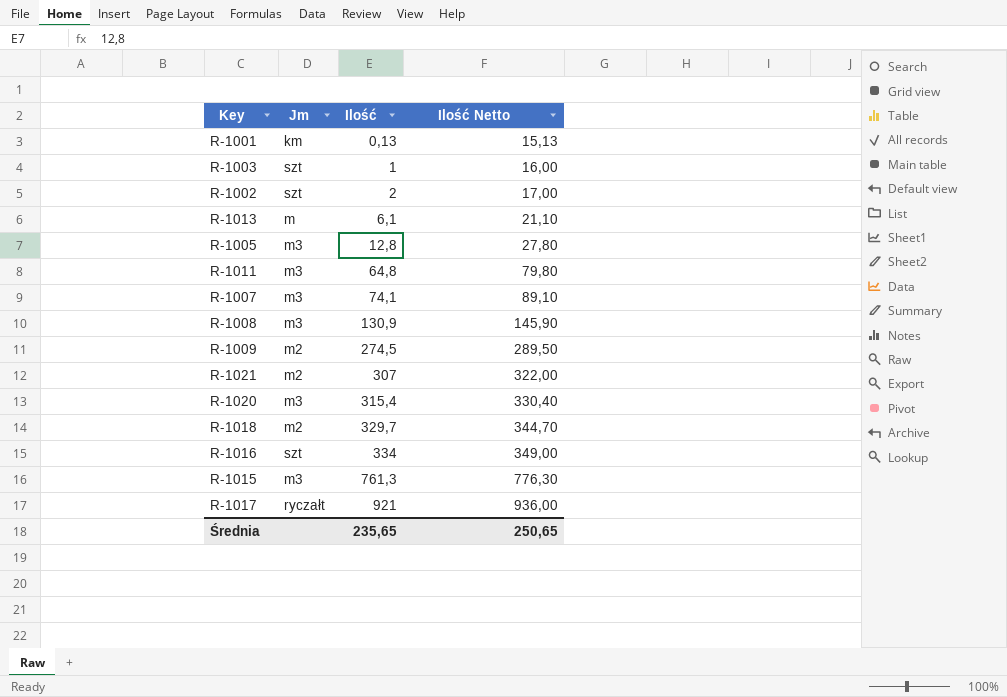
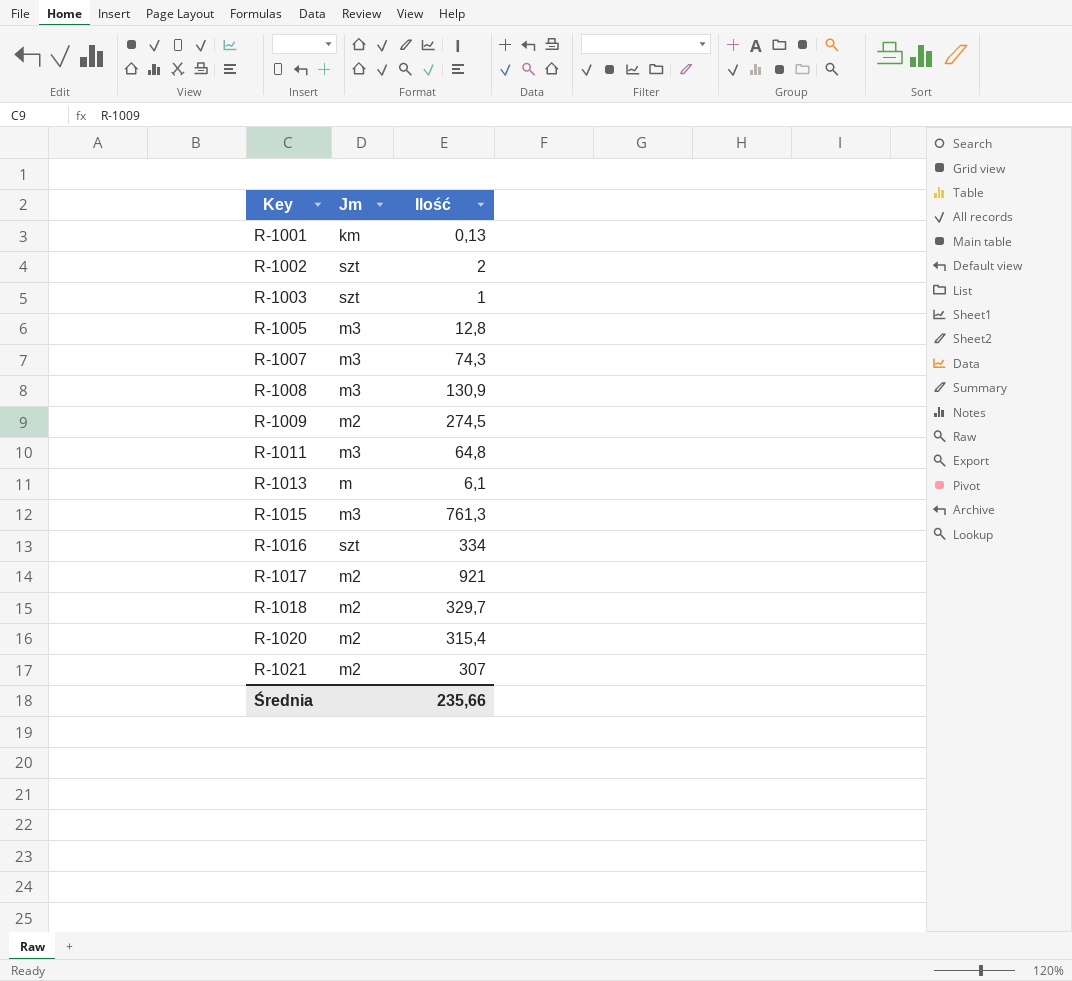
row order: Ilość ascending -> Key ascending
column Ilość Netto | formula: [Ilość] + 15 -> none
R-1007 | Ilość: 74,1 -> 74,3
R-1017 | Jm: ryczałt -> m2
R-1020 | Jm: m3 -> m2
Średnia | Ilość: 235,65 -> 235,66

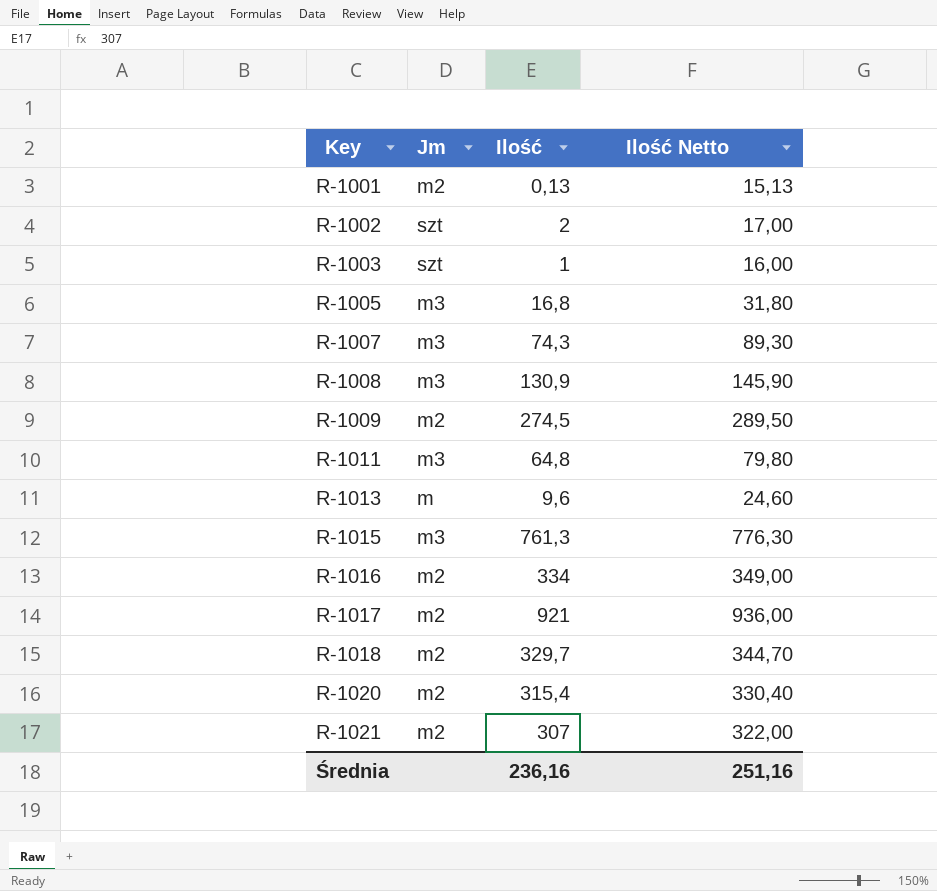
column Ilość Netto | formula: none -> [Ilość] + 15
R-1001 | Jm: km -> m2
R-1005 | Ilość: 12,8 -> 16,8
R-1013 | Ilość: 6,1 -> 9,6
R-1016 | Jm: szt -> m2
Średnia | Ilość: 235,66 -> 236,16

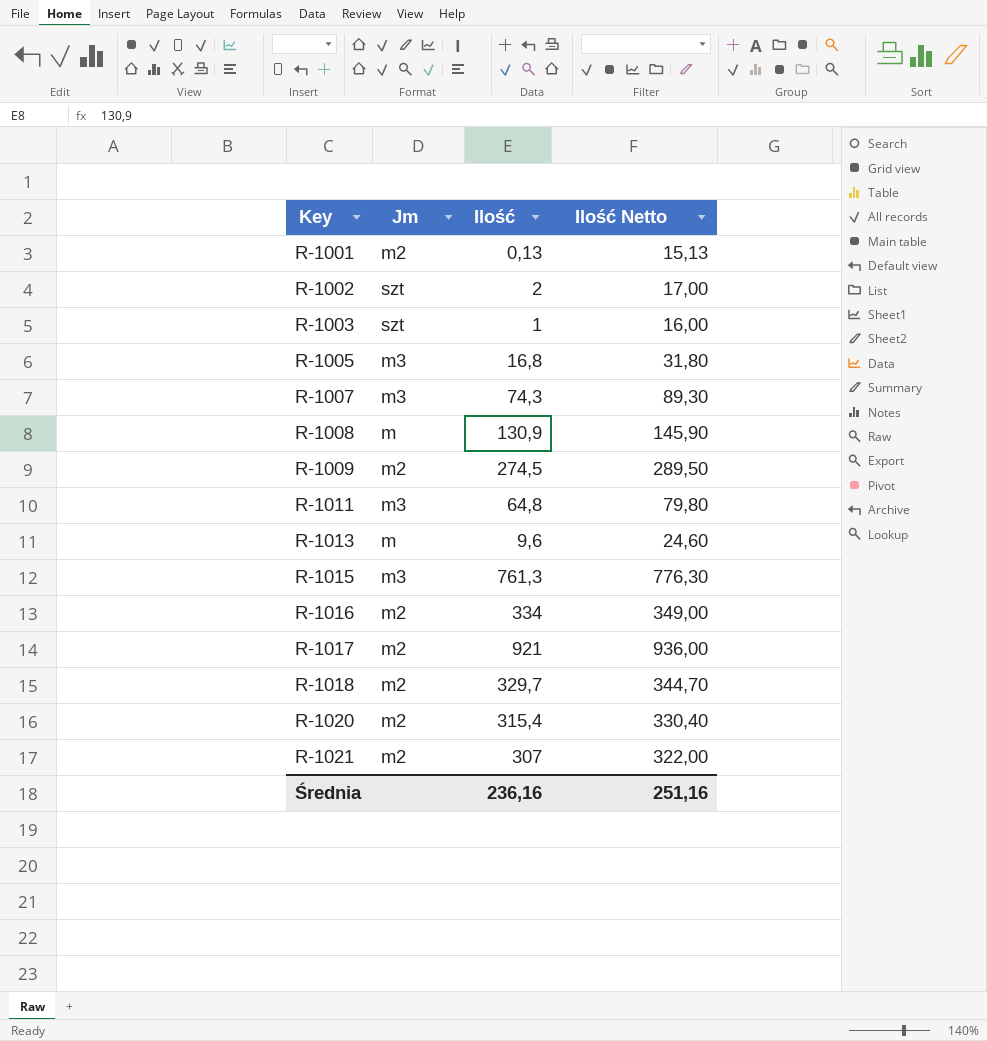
R-1008 | Jm: m3 -> m

